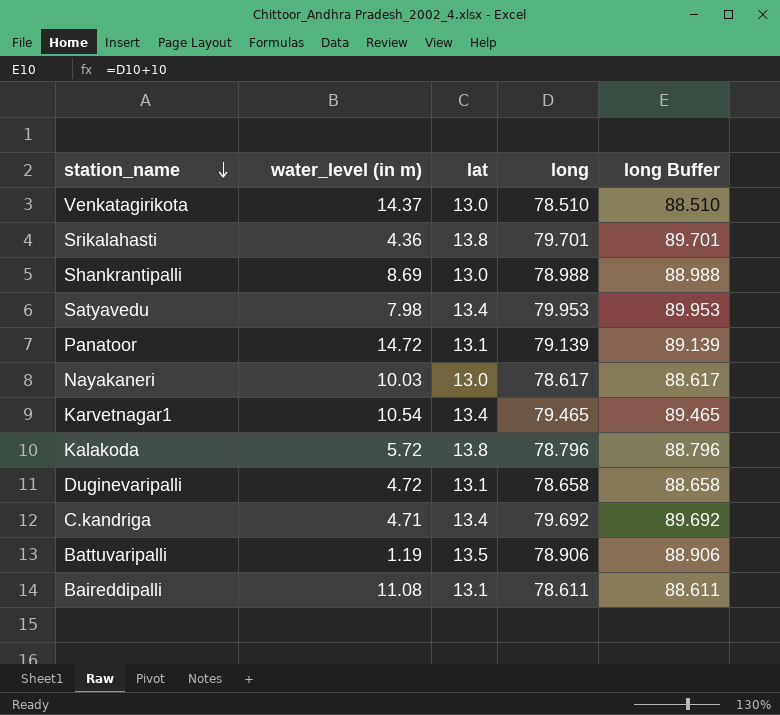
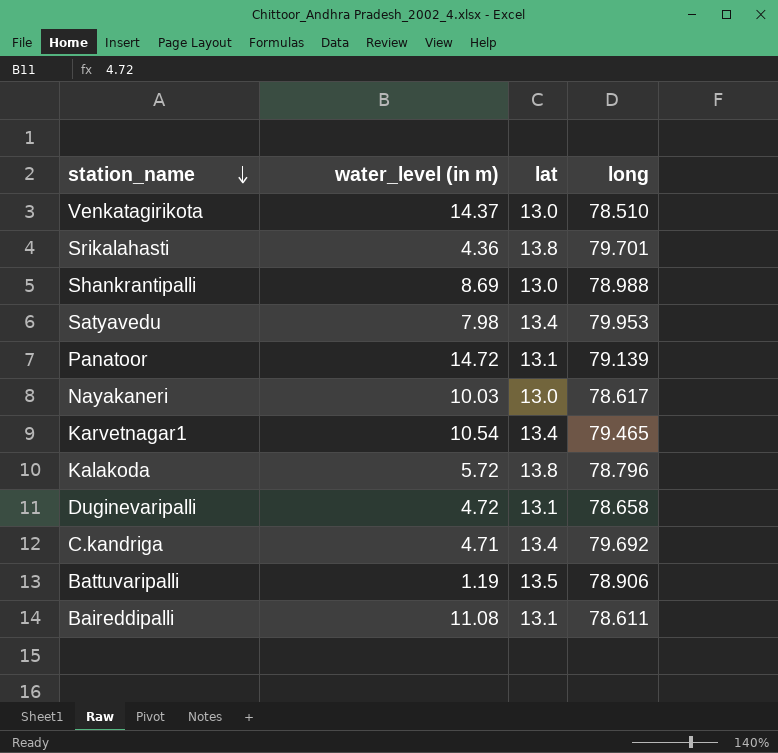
column long Buffer | formula: [long] + 10 -> none

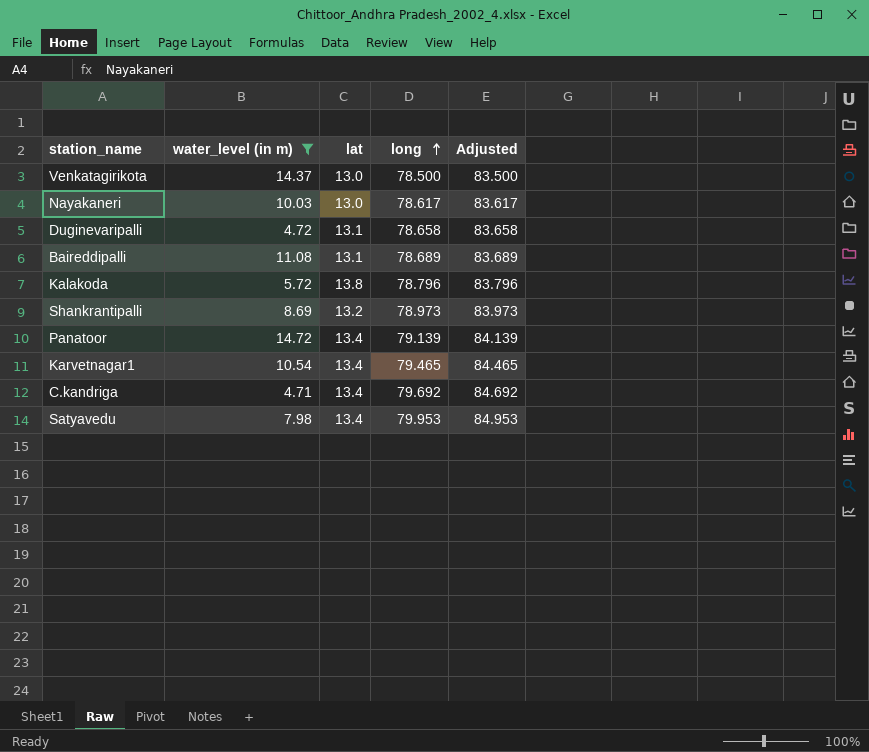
filter: none -> water_level (in m) >= 4.71
row order: station_name descending -> long ascending
column Adjusted | formula: none -> [long] + 5
Venkatagirikota | long: 78.510 -> 78.500
Baireddipalli | long: 78.611 -> 78.689
Shankrantipalli | lat: 13.0 -> 13.2
Shankrantipalli | long: 78.988 -> 78.973
Panatoor | lat: 13.1 -> 13.4

